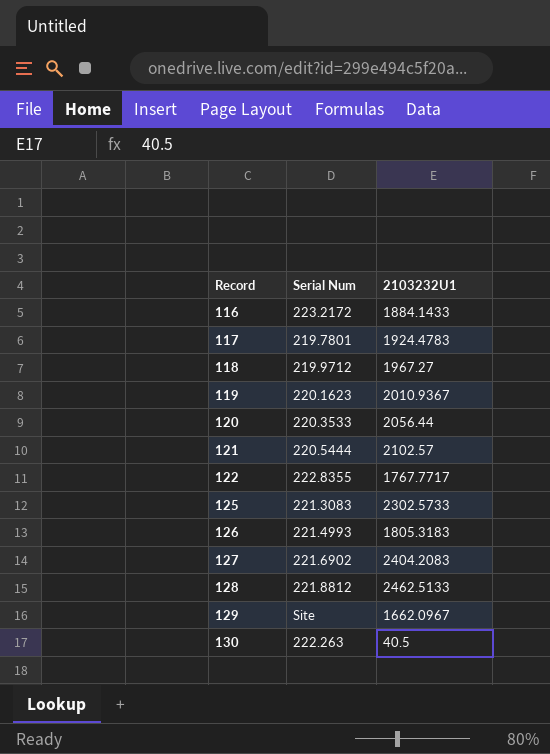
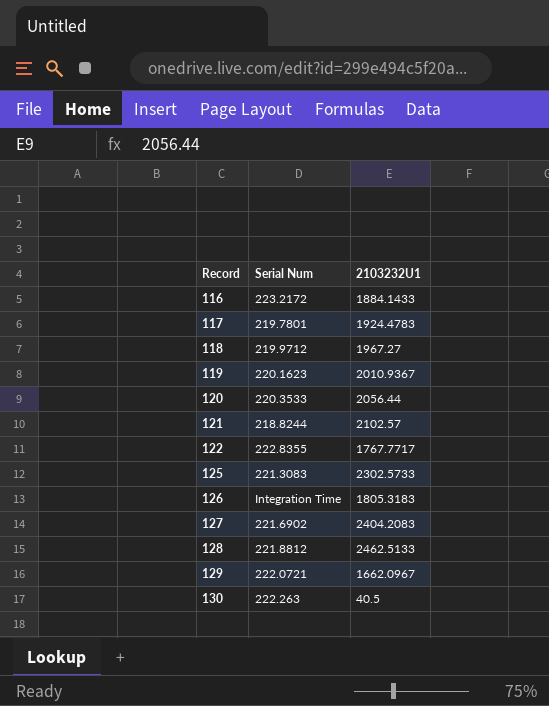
121 | Serial Num: 220.5444 -> 218.8244
126 | Serial Num: 221.4993 -> Integration Time
129 | Serial Num: Site -> 222.0721

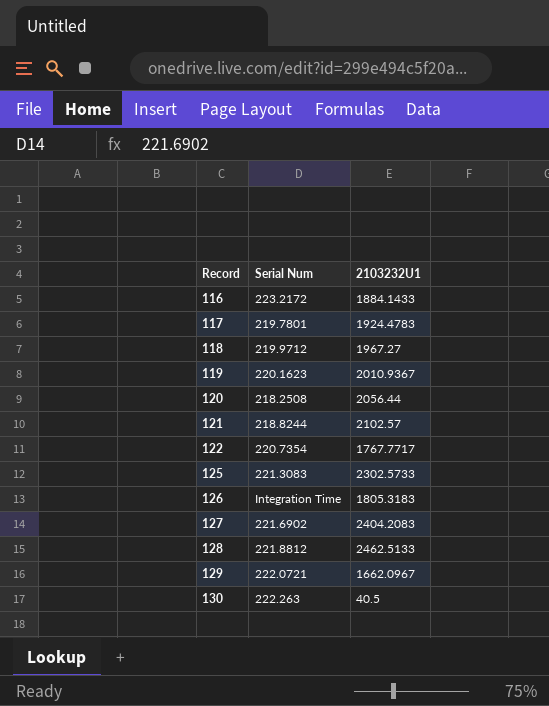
120 | Serial Num: 220.3533 -> 218.2508
122 | Serial Num: 222.8355 -> 220.7354

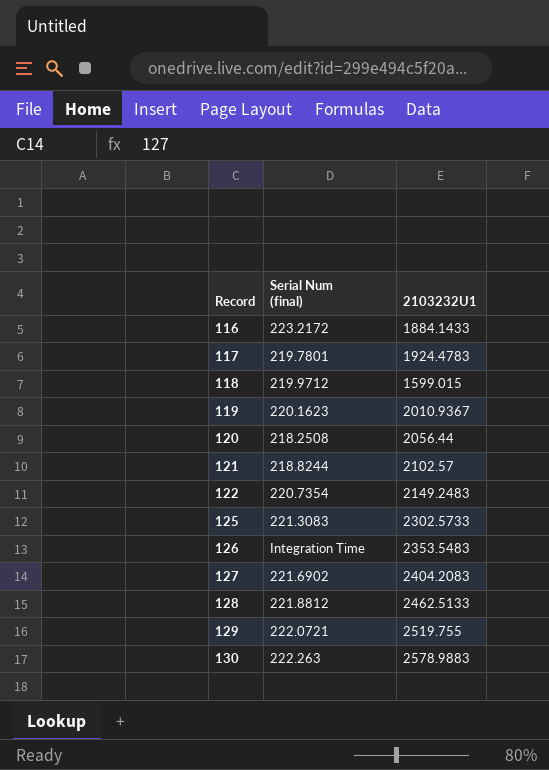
column name: Serial Num -> Serial Num (final)
118 | 2103232U1: 1967.27 -> 1599.015
122 | 2103232U1: 1767.7717 -> 2149.2483
126 | 2103232U1: 1805.3183 -> 2353.5483
129 | 2103232U1: 1662.0967 -> 2519.755
130 | 2103232U1: 40.5 -> 2578.9883

